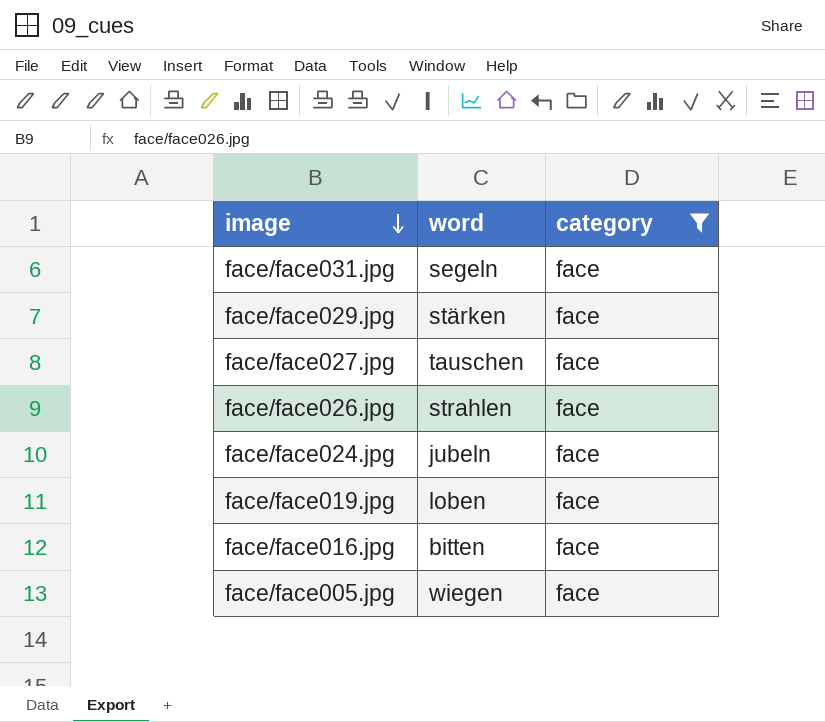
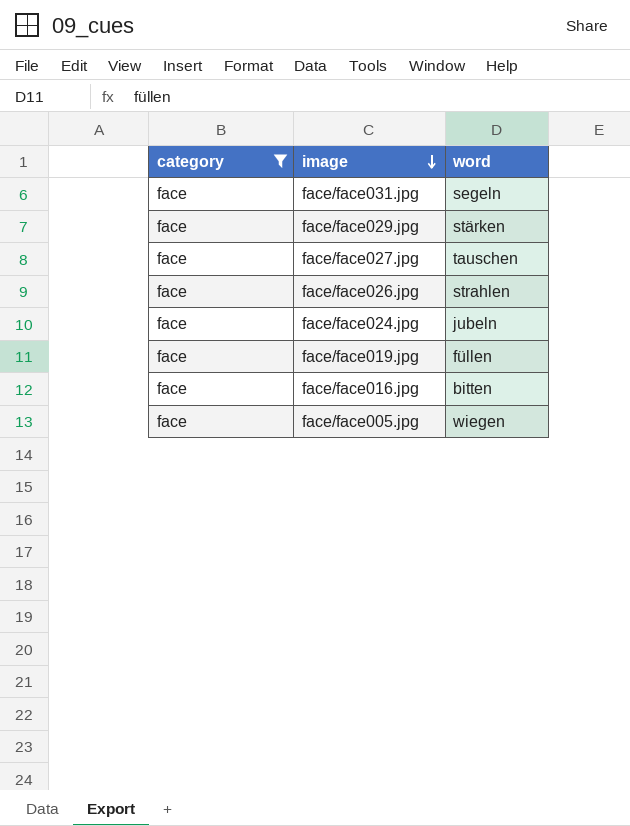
column category | position: 3 -> 1
face/face019.jpg | word: loben -> füllen

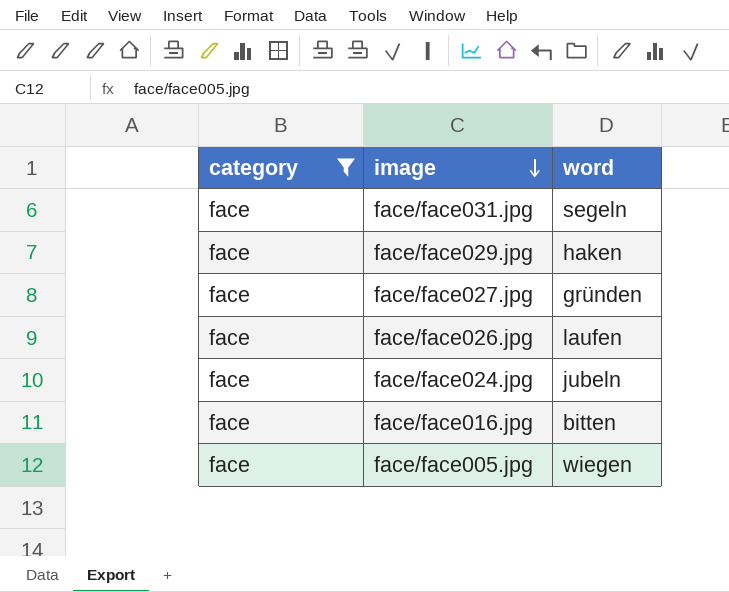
row face/face019.jpg: face | füllen -> none
face/face029.jpg | word: stärken -> haken
face/face027.jpg | word: tauschen -> gründen
face/face026.jpg | word: strahlen -> laufen

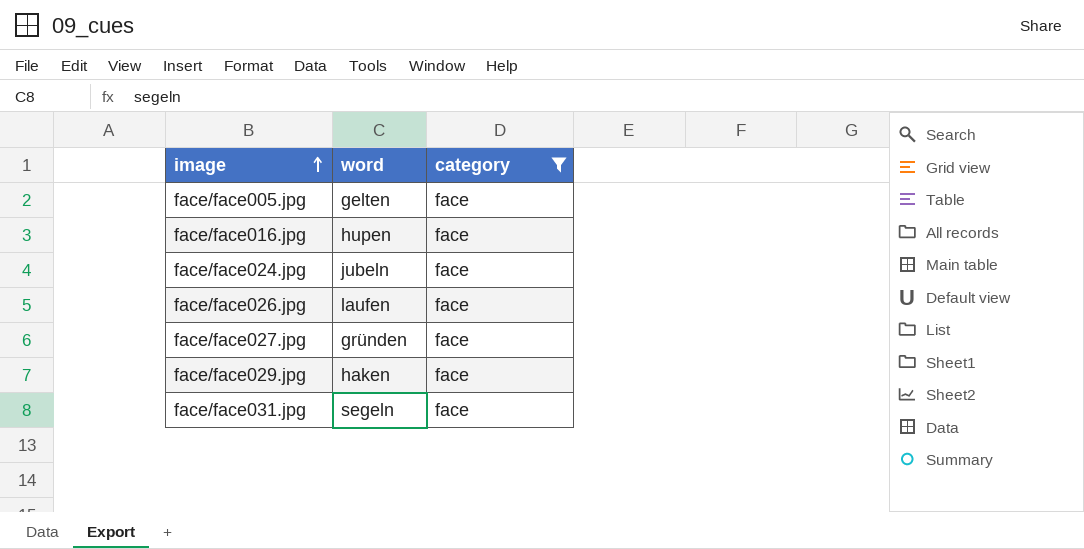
row order: image descending -> image ascending
column category | position: 1 -> 3
face/face005.jpg | word: wiegen -> gelten
face/face016.jpg | word: bitten -> hupen

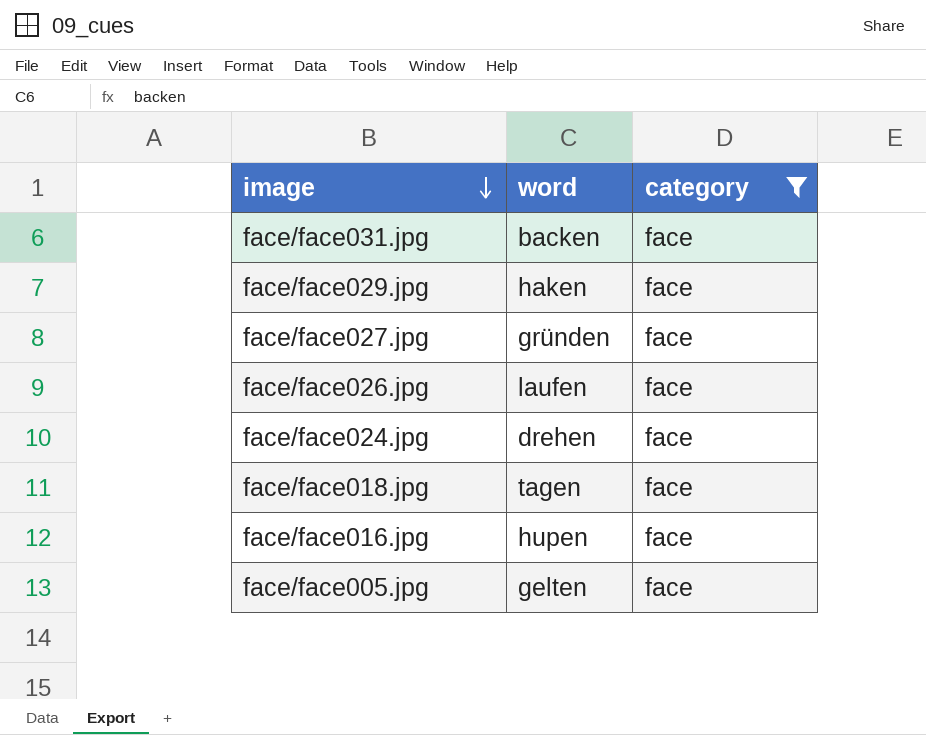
row order: image ascending -> image descending
face/face031.jpg | word: segeln -> backen
face/face024.jpg | word: jubeln -> drehen
row face/face018.jpg: none -> tagen | face

